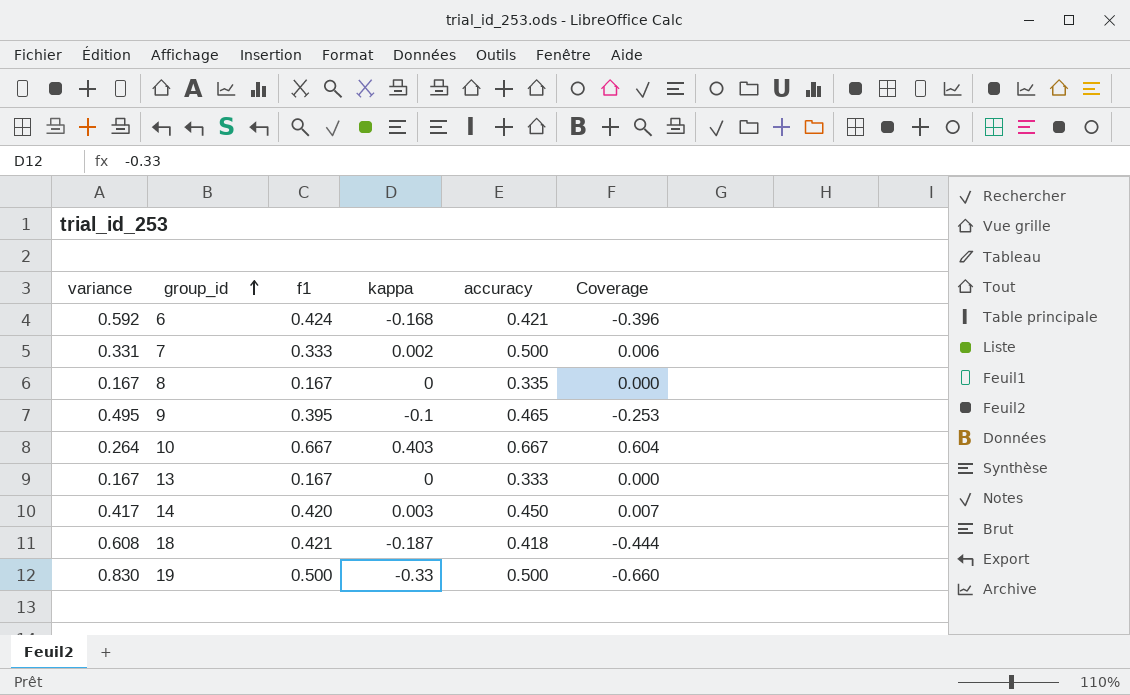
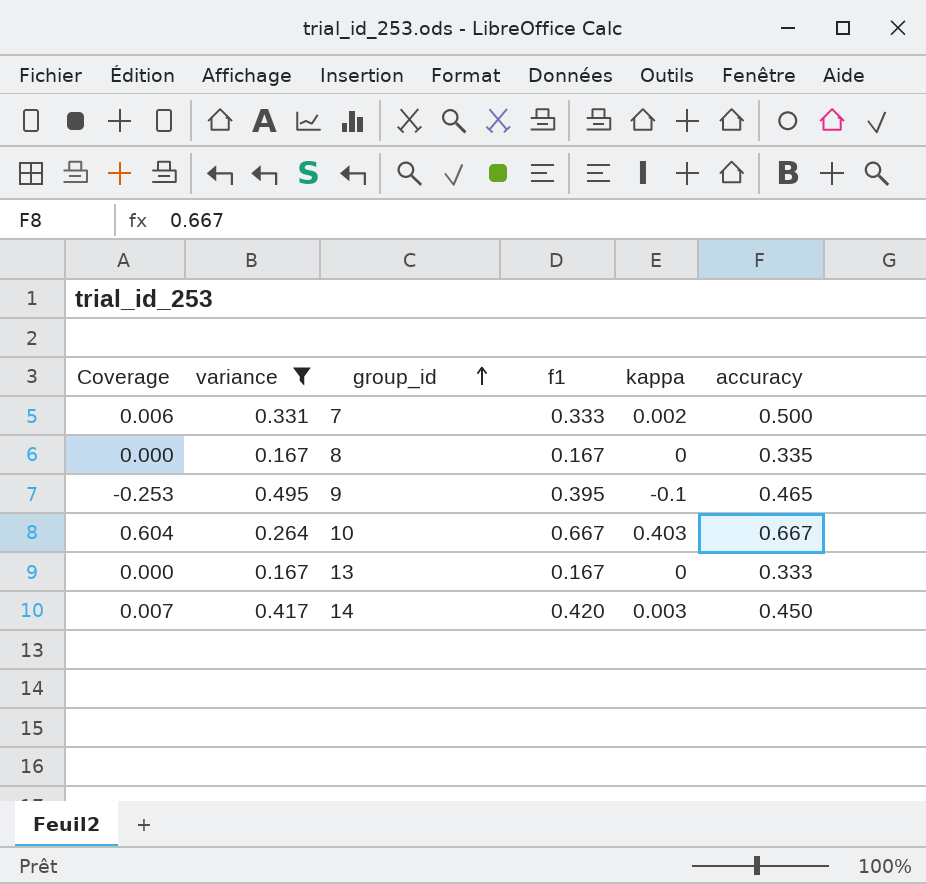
filter: none -> variance <= 0.495
column Coverage | position: 6 -> 1

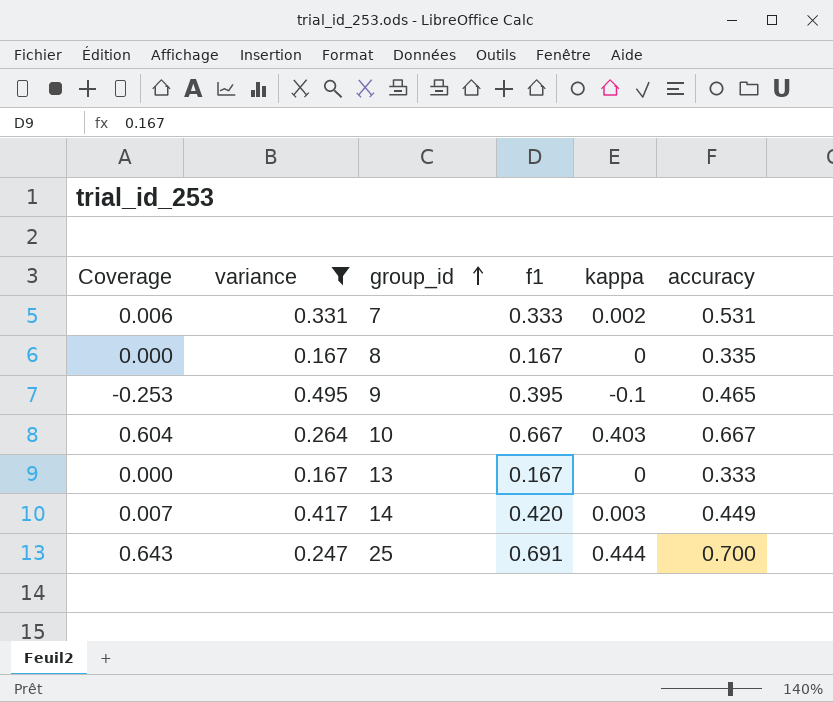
7 | accuracy: 0.500 -> 0.531
14 | accuracy: 0.450 -> 0.449
row 25: none -> 0.643 | 0.247 | 0.691 | 0.444 | 0.700

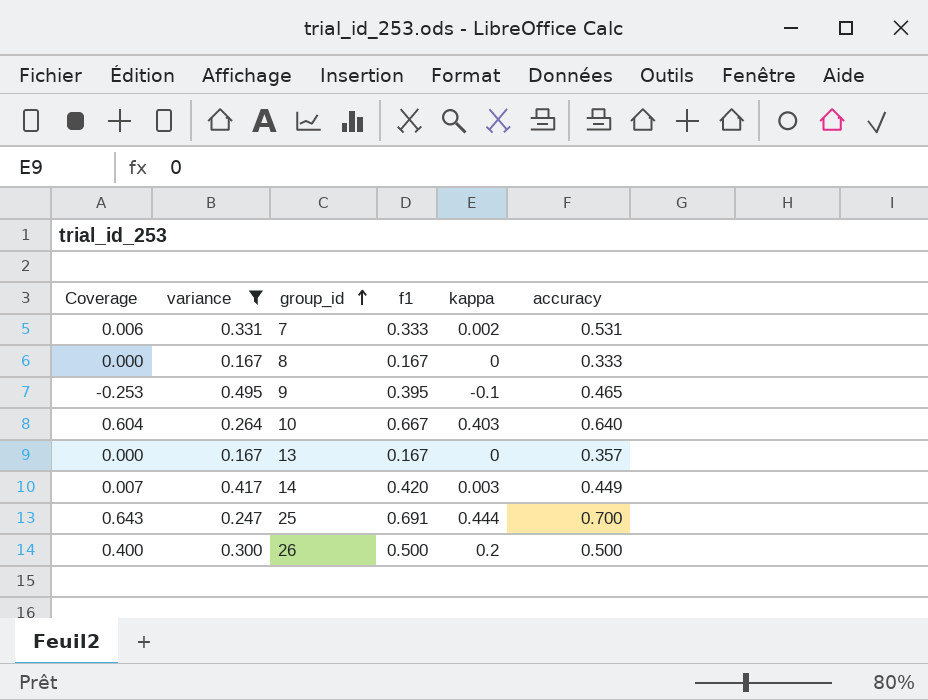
8 | accuracy: 0.335 -> 0.333
10 | accuracy: 0.667 -> 0.640
13 | accuracy: 0.333 -> 0.357
row 26: none -> 0.400 | 0.300 | 0.500 | 0.2 | 0.500

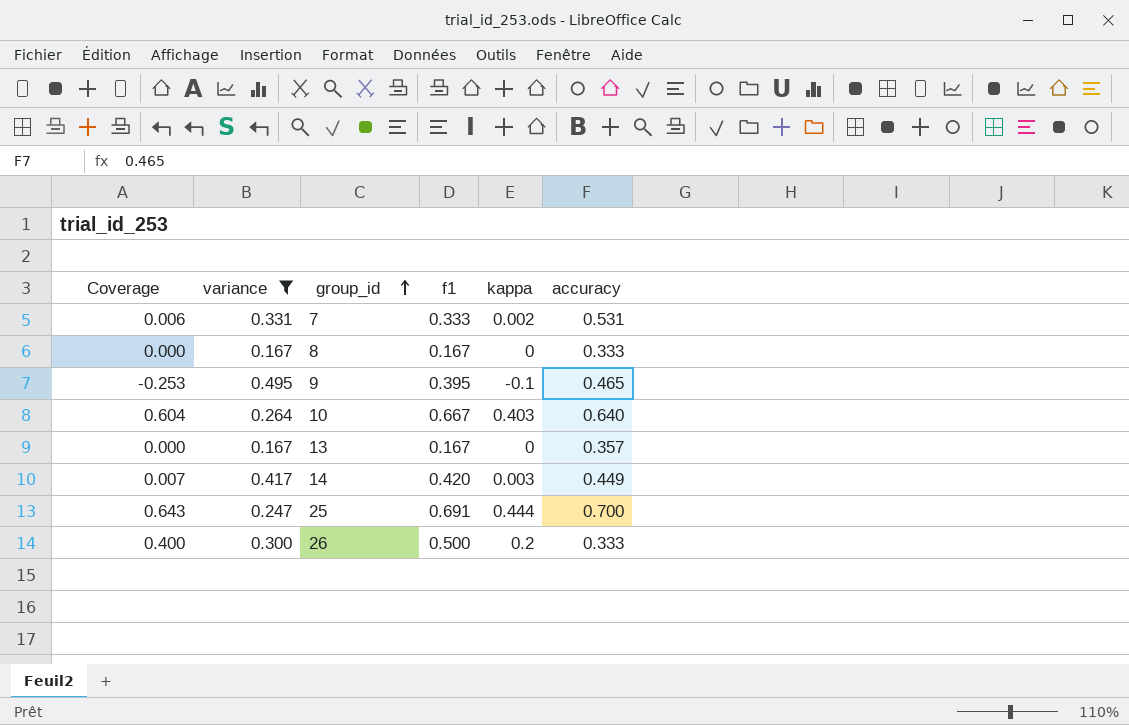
26 | accuracy: 0.500 -> 0.333

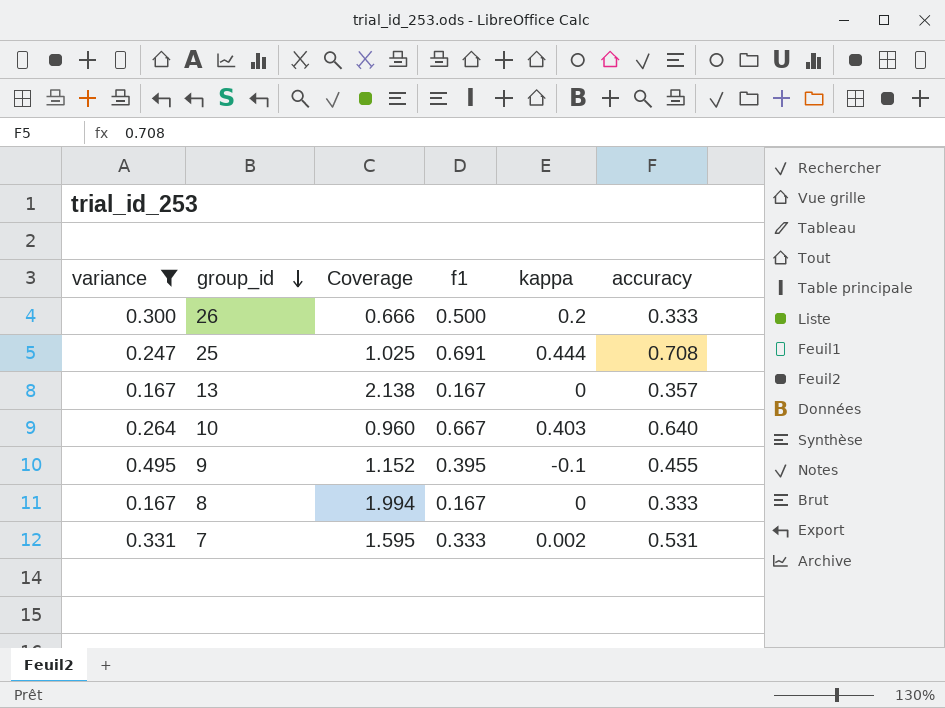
row order: group_id ascending -> group_id descending
column Coverage | formula: [kappa] / [f1] -> [accuracy] / [f1]
column Coverage | position: 1 -> 3
row 14: 0.007 | 0.417 | 0.420 | 0.003 | 0.449 -> none
25 | accuracy: 0.700 -> 0.708
9 | accuracy: 0.465 -> 0.455

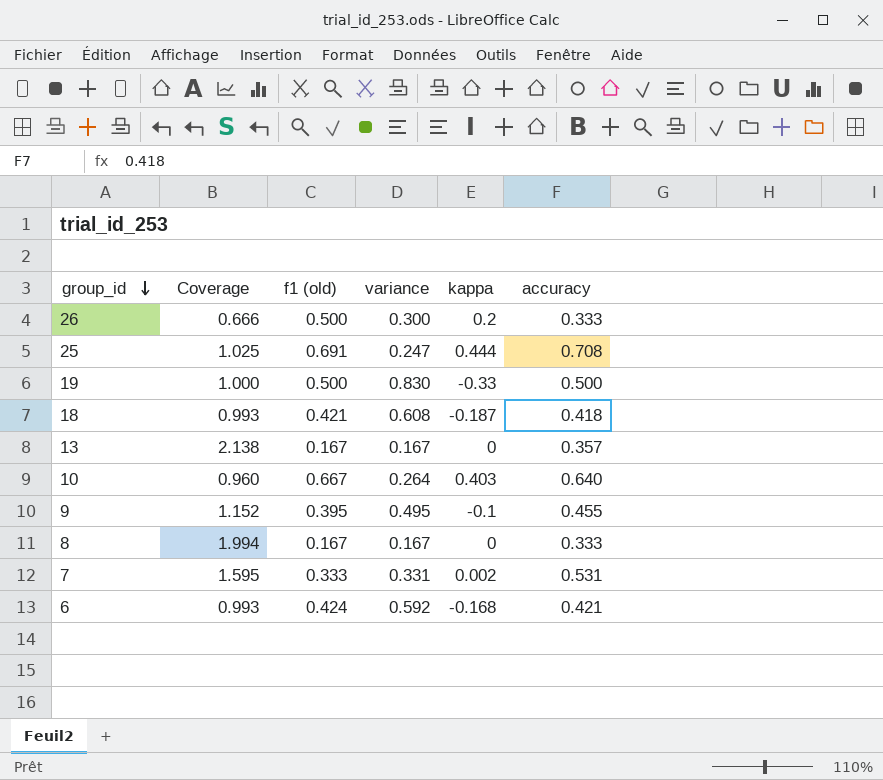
filter: variance <= 0.495 -> none
column name: f1 -> f1 (old)
column variance | position: 1 -> 4

